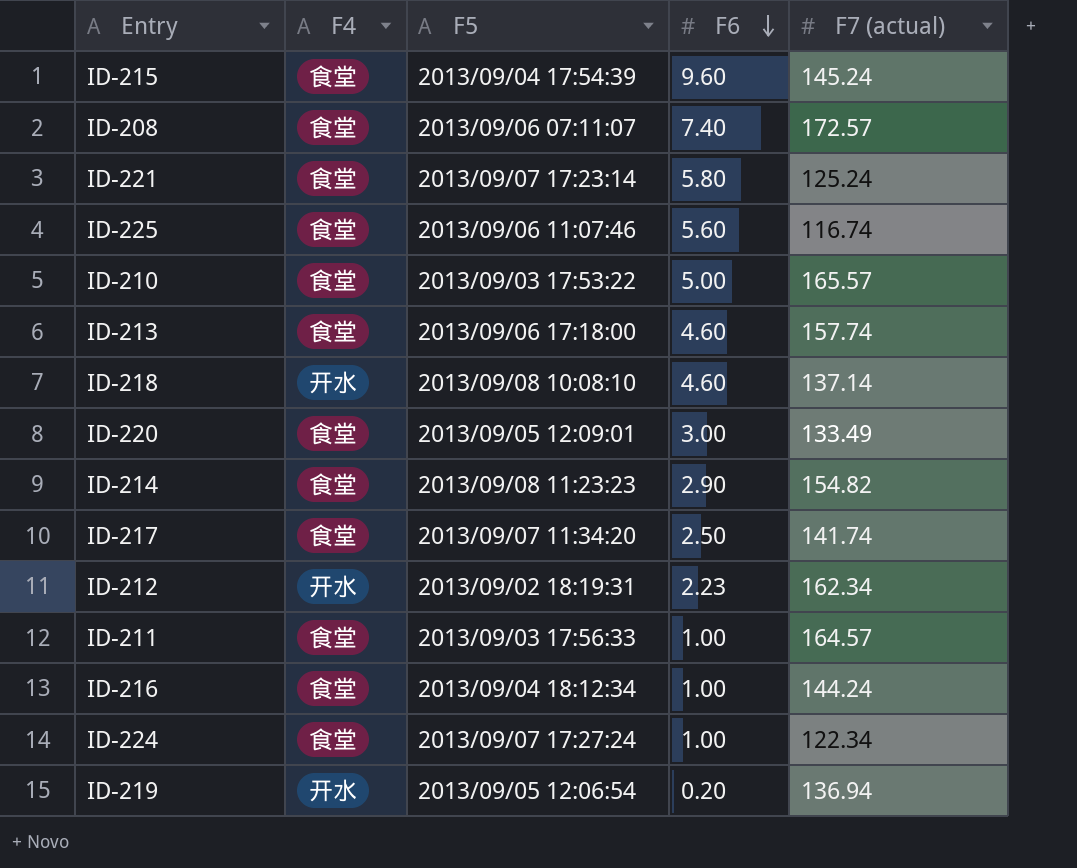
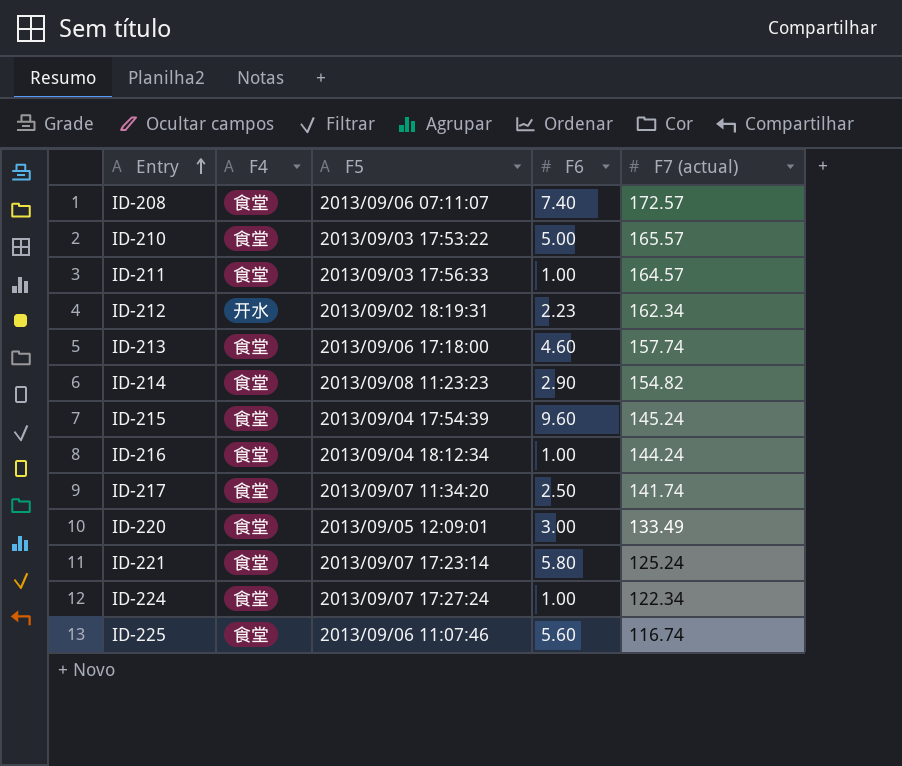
row order: F6 descending -> Entry ascending
row ID-218: 开水 | 2013/09/08 10:08:10 | 4.60 | 137.14 -> none
row ID-219: 开水 | 2013/09/05 12:06:54 | 0.20 | 136.94 -> none

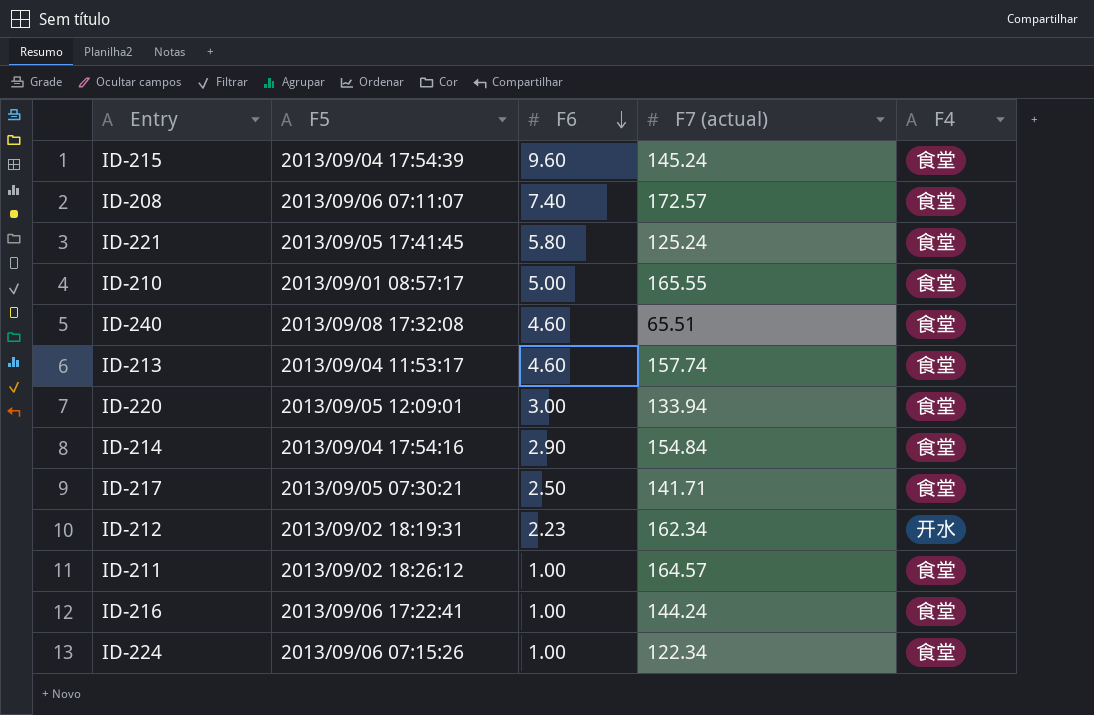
row order: Entry ascending -> F6 descending
column F4 | position: 2 -> 5
row ID-225: 食堂 | 2013/09/06 11:07:46 | 5.60 | 116.74 -> none
ID-221 | F5: 2013/09/07 17:23:14 -> 2013/09/05 17:41:45
ID-210 | F5: 2013/09/03 17:53:22 -> 2013/09/01 08:57:17
ID-210 | F7 (actual): 165.57 -> 165.55
row ID-240: none -> 2013/09/08 17:32:08 | 4.60 | 65.51 | 食堂
ID-213 | F5: 2013/09/06 17:18:00 -> 2013/09/04 11:53:17
ID-220 | F7 (actual): 133.49 -> 133.94
ID-214 | F5: 2013/09/08 11:23:23 -> 2013/09/04 17:54:16
ID-214 | F7 (actual): 154.82 -> 154.84
ID-217 | F5: 2013/09/07 11:34:20 -> 2013/09/05 07:30:21
ID-217 | F7 (actual): 141.74 -> 141.71
ID-211 | F5: 2013/09/03 17:56:33 -> 2013/09/02 18:26:12
ID-216 | F5: 2013/09/04 18:12:34 -> 2013/09/06 17:22:41
ID-224 | F5: 2013/09/07 17:27:24 -> 2013/09/06 07:15:26

